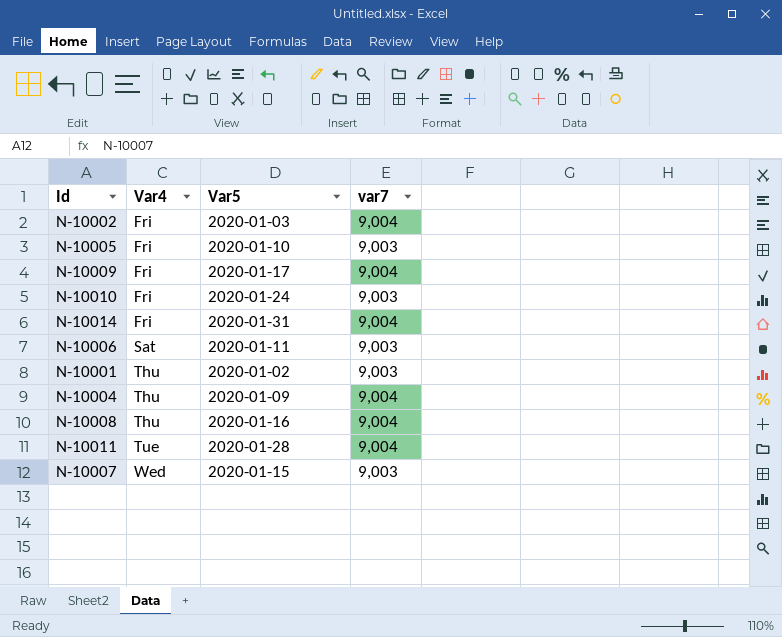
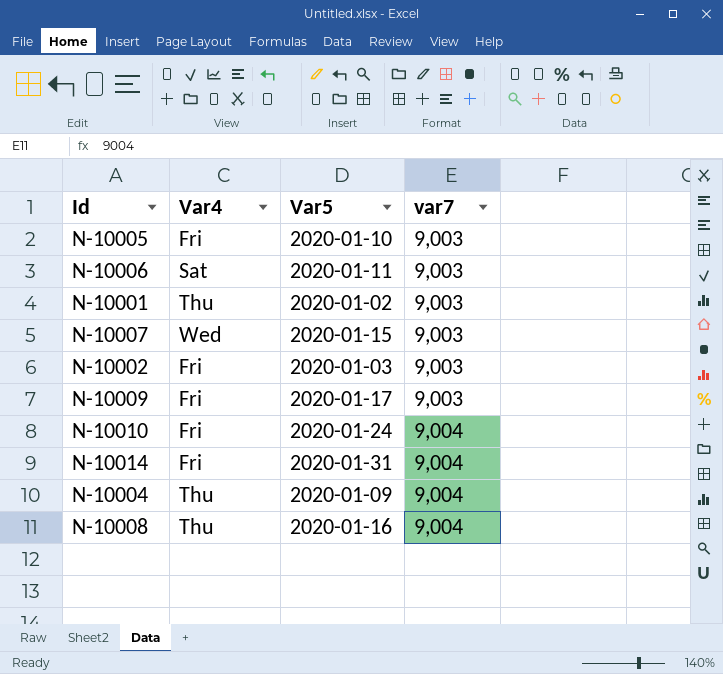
row order: Var4 ascending -> var7 ascending
row N-10011: Tue | 2020-01-28 | 9,004 -> none
N-10002 | var7: 9,004 -> 9,003
N-10009 | var7: 9,004 -> 9,003
N-10010 | var7: 9,003 -> 9,004

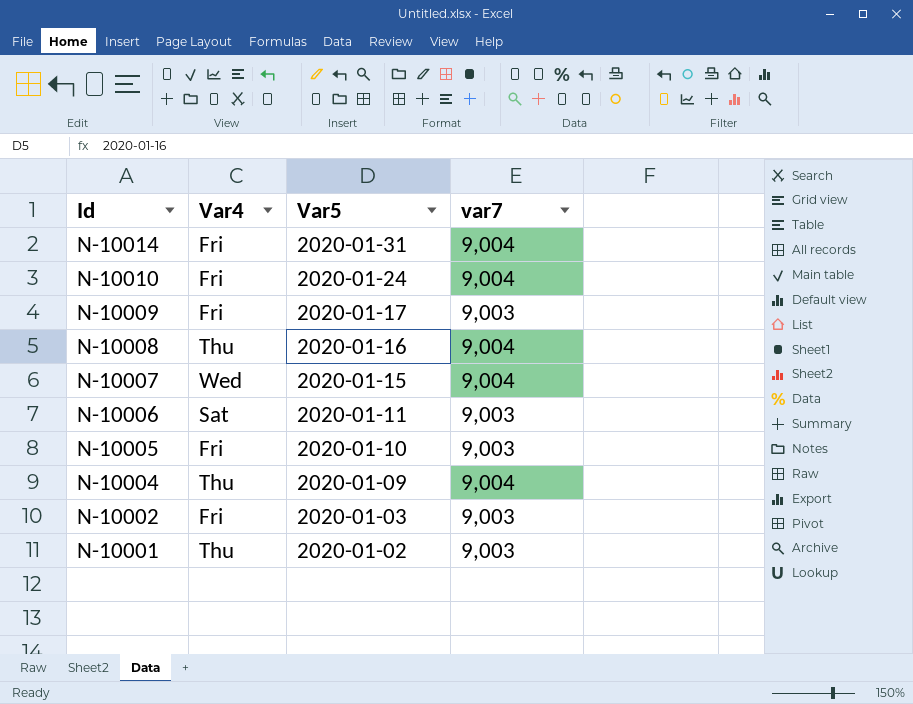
row order: var7 ascending -> Id descending
N-10007 | var7: 9,003 -> 9,004

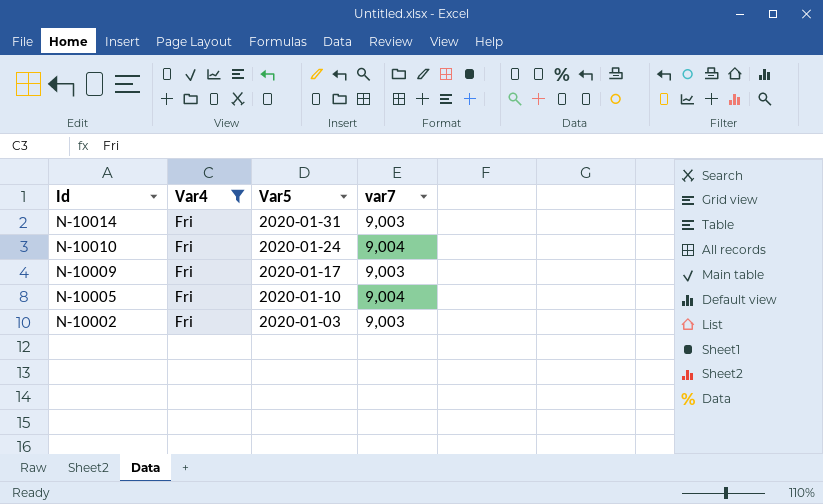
filter: none -> Var4 = Fri
N-10014 | var7: 9,004 -> 9,003
N-10005 | var7: 9,003 -> 9,004

